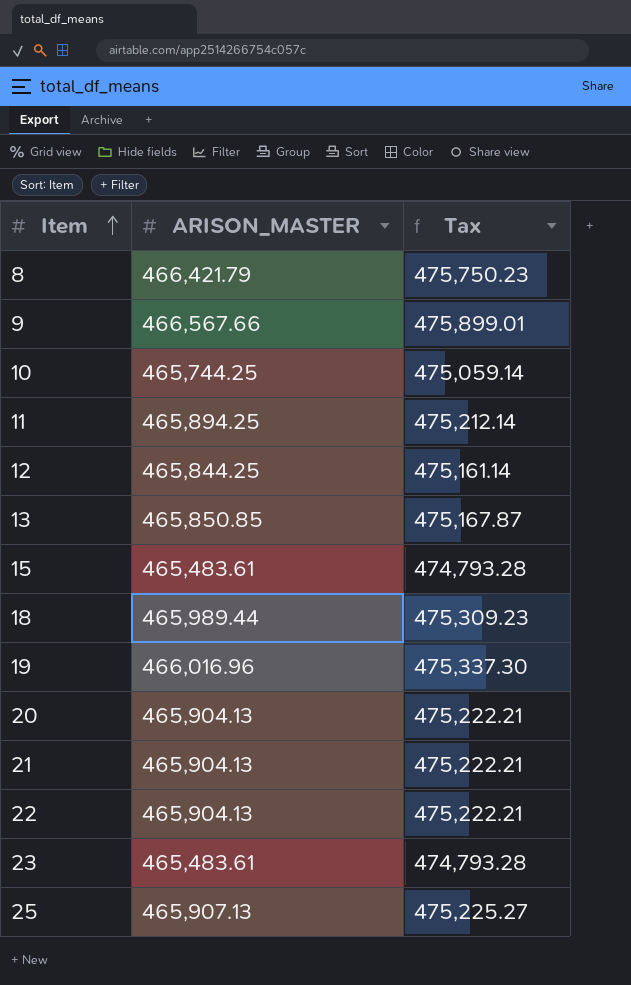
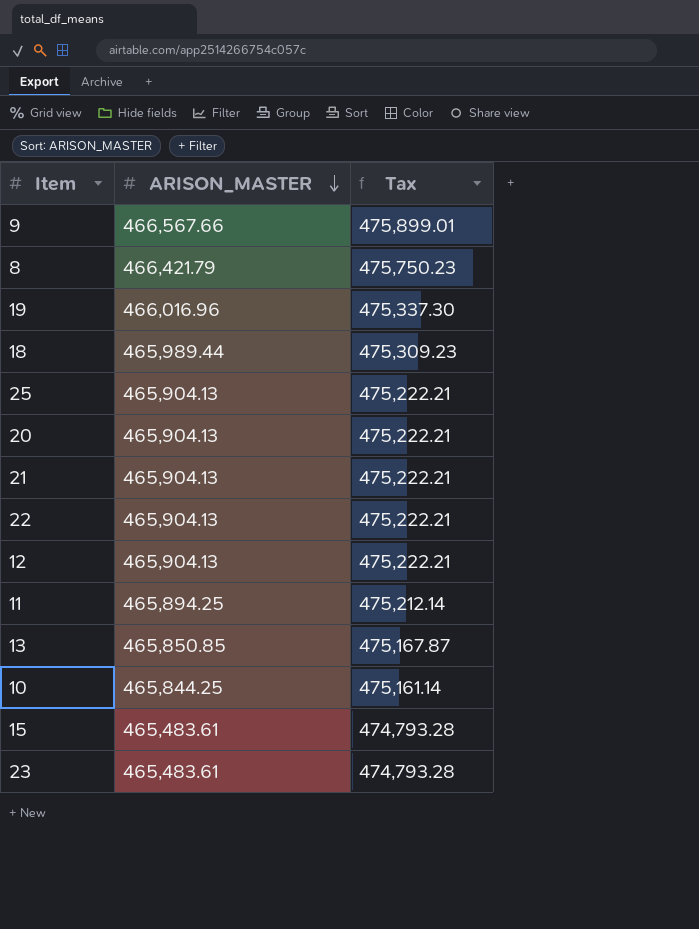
row order: Item ascending -> ARISON_MASTER descending
25 | ARISON_MASTER: 465,907.13 -> 465,904.13
25 | Tax: 475,225.27 -> 475,222.21
12 | ARISON_MASTER: 465,844.25 -> 465,904.13
12 | Tax: 475,161.14 -> 475,222.21
10 | ARISON_MASTER: 465,744.25 -> 465,844.25
10 | Tax: 475,059.14 -> 475,161.14

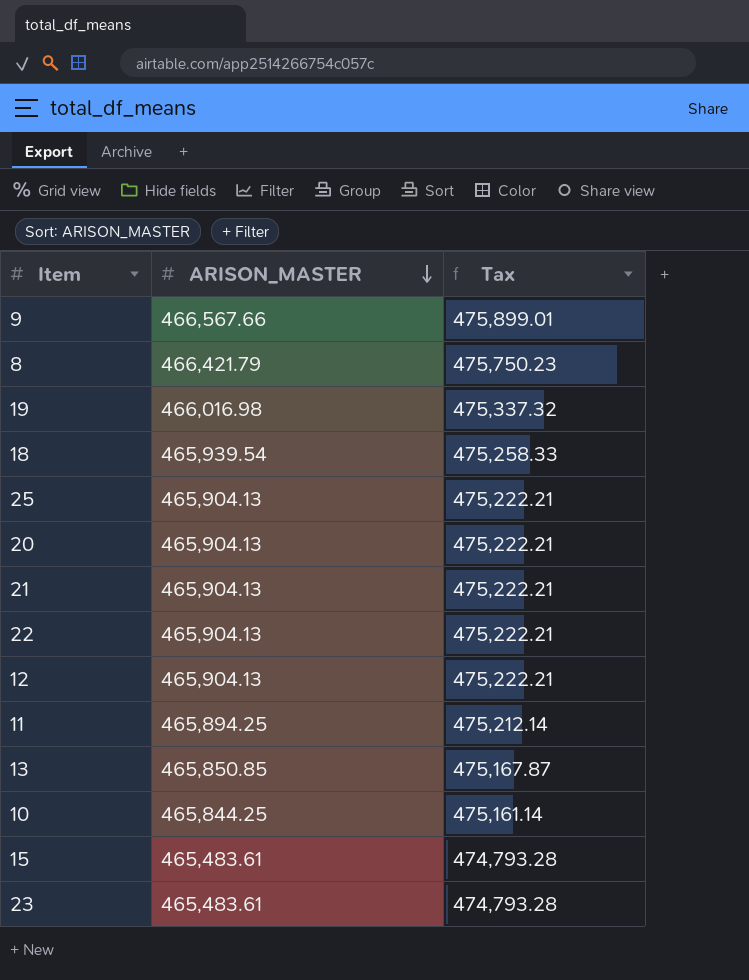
19 | ARISON_MASTER: 466,016.96 -> 466,016.98
19 | Tax: 475,337.30 -> 475,337.32
18 | ARISON_MASTER: 465,989.44 -> 465,939.54
18 | Tax: 475,309.23 -> 475,258.33

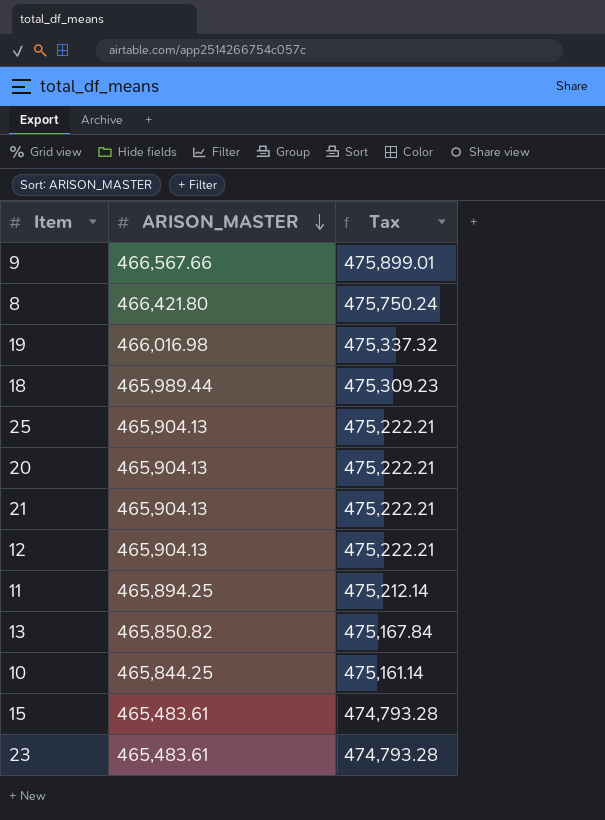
row 22: 465,904.13 | 475,222.21 -> none
8 | ARISON_MASTER: 466,421.79 -> 466,421.80
8 | Tax: 475,750.23 -> 475,750.24
18 | ARISON_MASTER: 465,939.54 -> 465,989.44
18 | Tax: 475,258.33 -> 475,309.23
13 | ARISON_MASTER: 465,850.85 -> 465,850.82
13 | Tax: 475,167.87 -> 475,167.84

